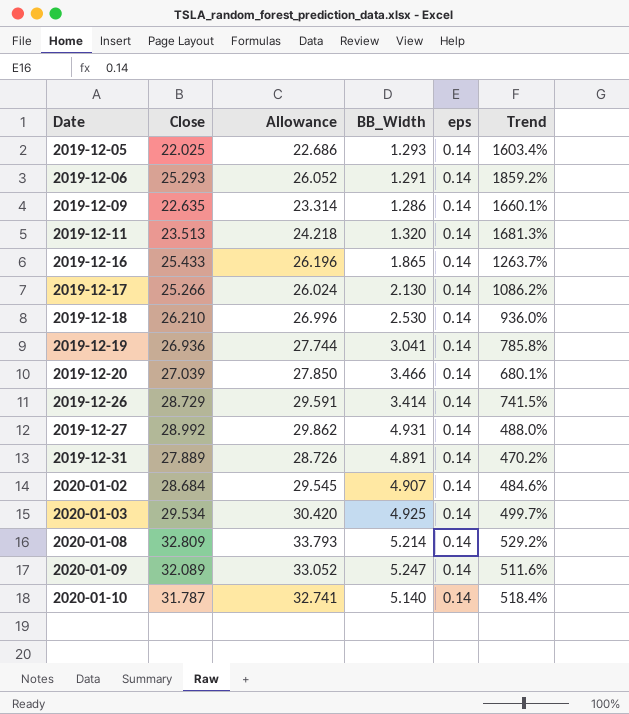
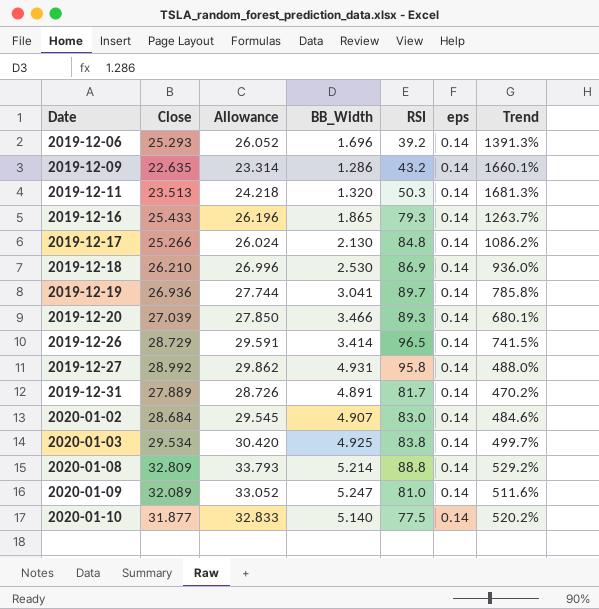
column RSI | position: none -> 5
row 2019-12-05: 22.025 | 22.686 | 1.293 | 0.14 | 1603.4% -> none
2019-12-06 | BB_Width: 1.291 -> 1.696
2019-12-06 | Trend: 1859.2% -> 1391.3%
2020-01-10 | Close: 31.787 -> 31.877
2020-01-10 | Allowance: 32.741 -> 32.833
2020-01-10 | Trend: 518.4% -> 520.2%

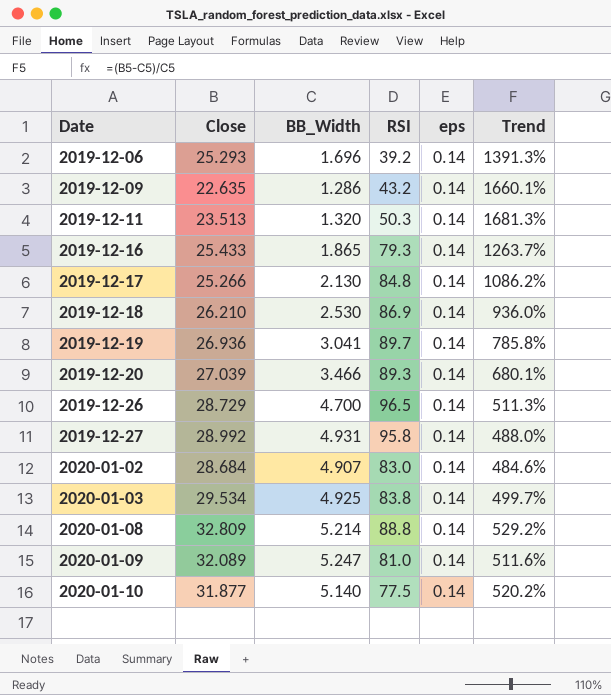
column Allowance | formula: [Close] * 1.03 -> none
row 2019-12-31: 27.889 | 28.726 | 4.891 | 81.7 | 0.14 | 470.2% -> none
2019-12-26 | BB_Width: 3.414 -> 4.700
2019-12-26 | Trend: 741.5% -> 511.3%

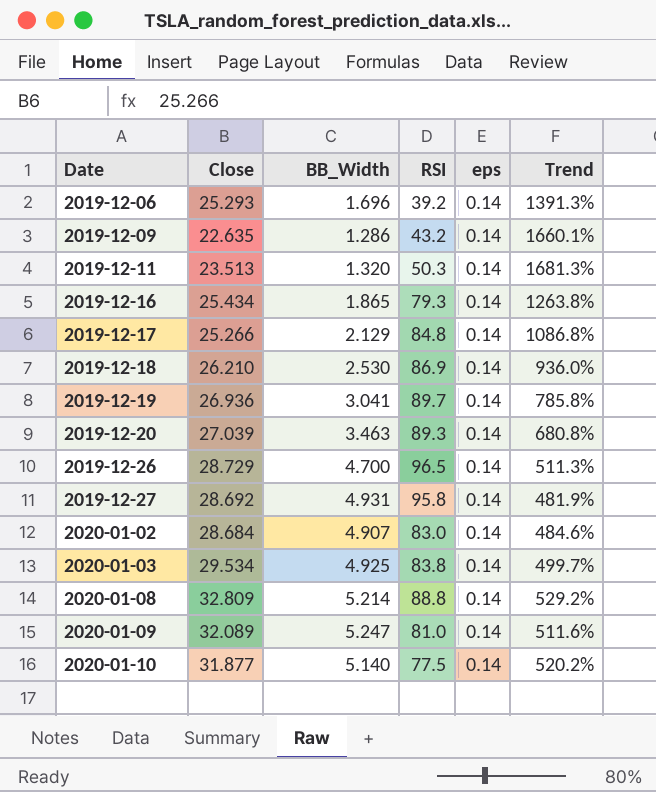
2019-12-16 | Close: 25.433 -> 25.434
2019-12-16 | Trend: 1263.7% -> 1263.8%
2019-12-17 | BB_Width: 2.130 -> 2.129
2019-12-17 | Trend: 1086.2% -> 1086.8%
2019-12-20 | BB_Width: 3.466 -> 3.463
2019-12-20 | Trend: 680.1% -> 680.8%
2019-12-27 | Close: 28.992 -> 28.692
2019-12-27 | Trend: 488.0% -> 481.9%

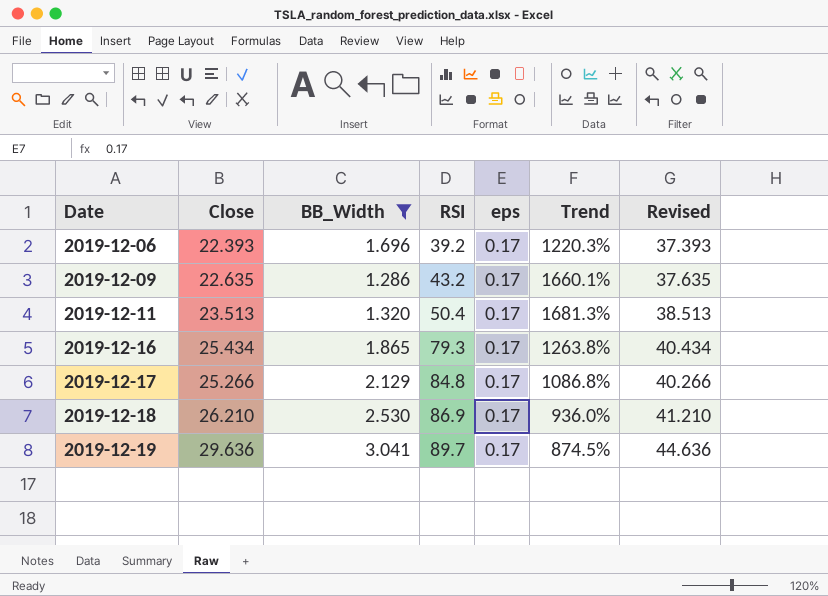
filter: none -> BB_Width <= 3.041
column Revised | formula: none -> [Close] + 15
2019-12-06 | Close: 25.293 -> 22.393
2019-12-06 | eps: 0.14 -> 0.17
2019-12-06 | Trend: 1391.3% -> 1220.3%
2019-12-09 | eps: 0.14 -> 0.17
2019-12-11 | RSI: 50.3 -> 50.4
2019-12-11 | eps: 0.14 -> 0.17
2019-12-16 | eps: 0.14 -> 0.17
2019-12-17 | eps: 0.14 -> 0.17
2019-12-18 | eps: 0.14 -> 0.17
2019-12-19 | Close: 26.936 -> 29.636
2019-12-19 | eps: 0.14 -> 0.17
2019-12-19 | Trend: 785.8% -> 874.5%

